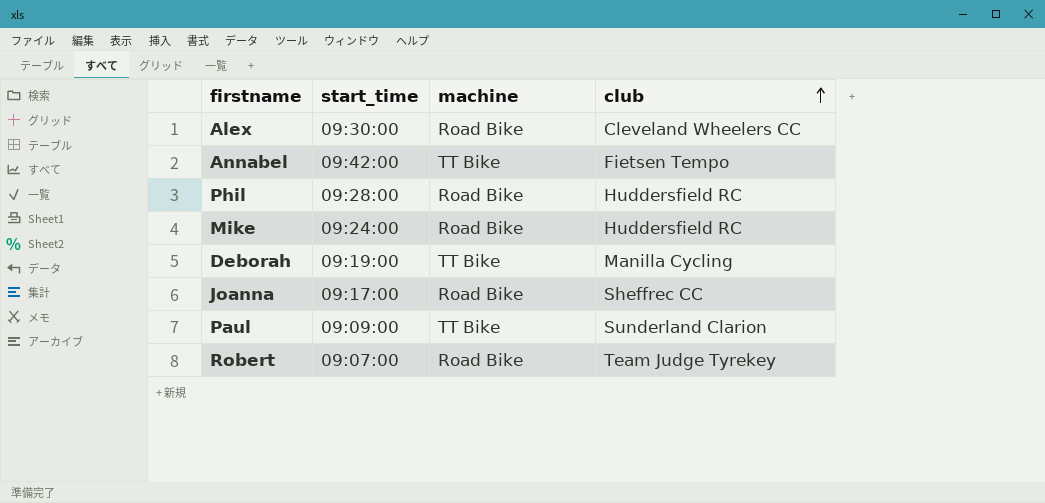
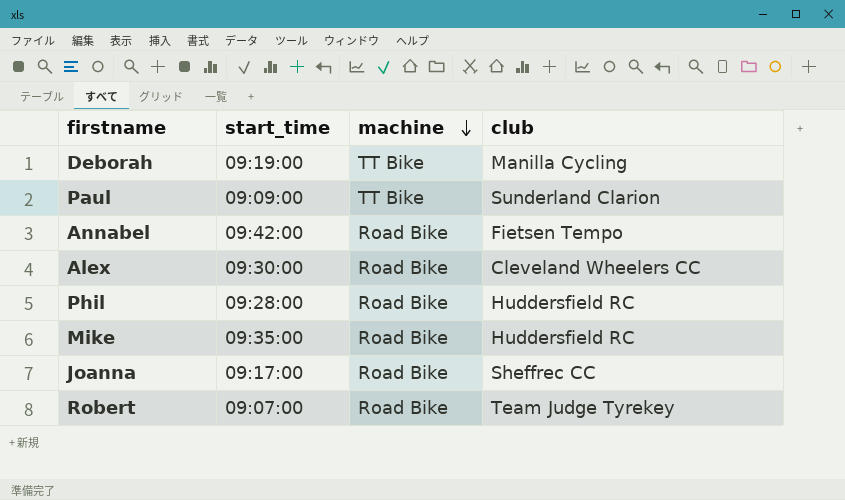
row order: club ascending -> machine descending
Annabel | machine: TT Bike -> Road Bike
Mike | start_time: 09:24:00 -> 09:35:00

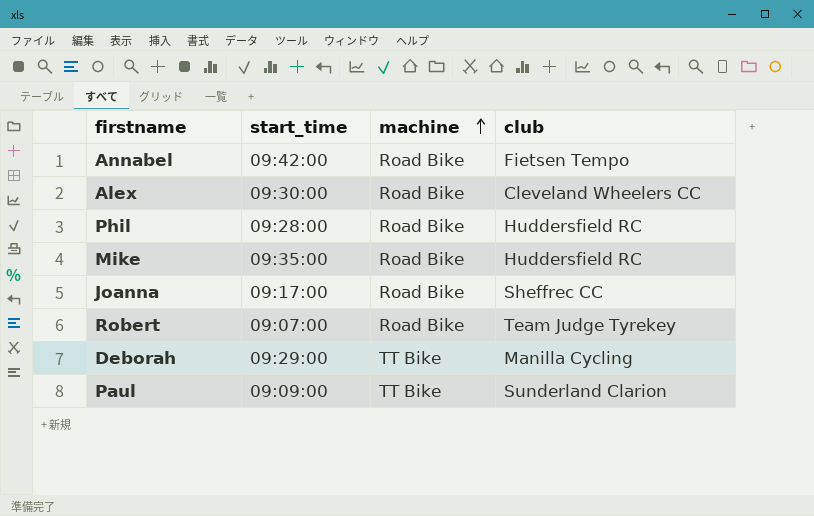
row order: machine descending -> machine ascending
Deborah | start_time: 09:19:00 -> 09:29:00

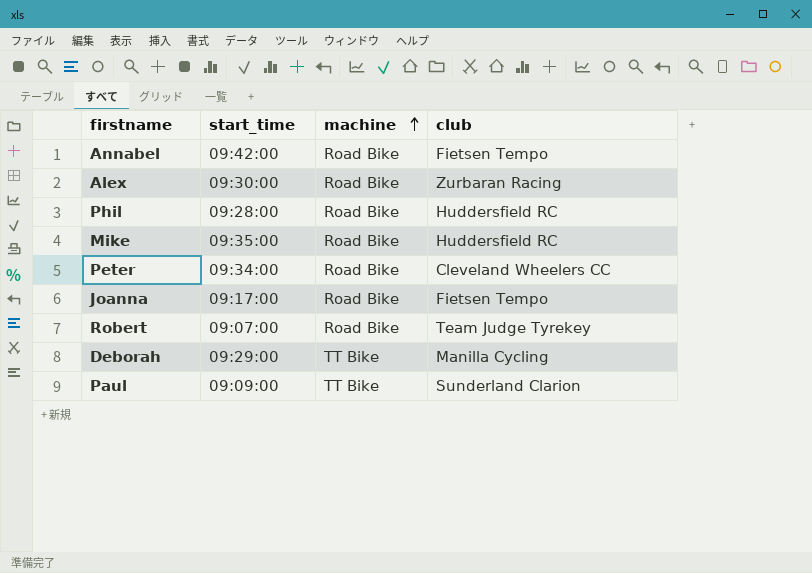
Alex | club: Cleveland Wheelers CC -> Zurbaran Racing
row Peter: none -> 09:34:00 | Road Bike | Cleveland Wheelers CC
Joanna | club: Sheffrec CC -> Fietsen Tempo

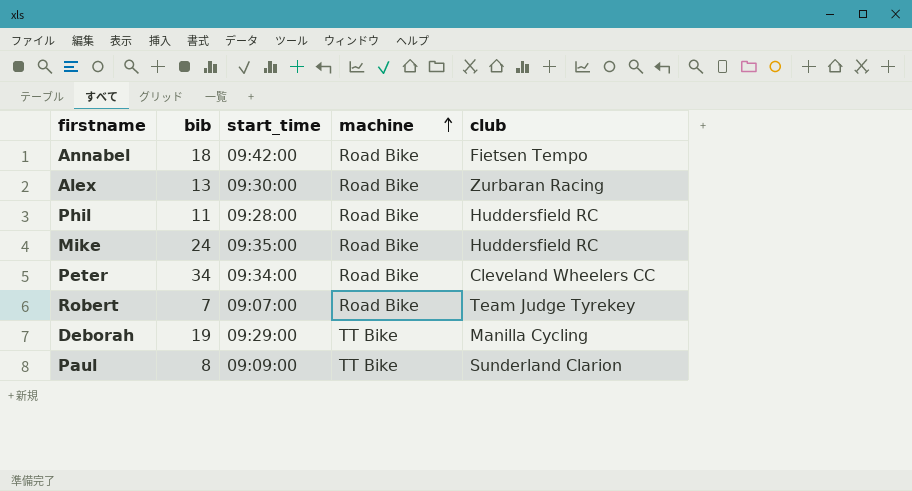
column bib | position: none -> 2
row Joanna: 09:17:00 | Road Bike | Fietsen Tempo -> none

